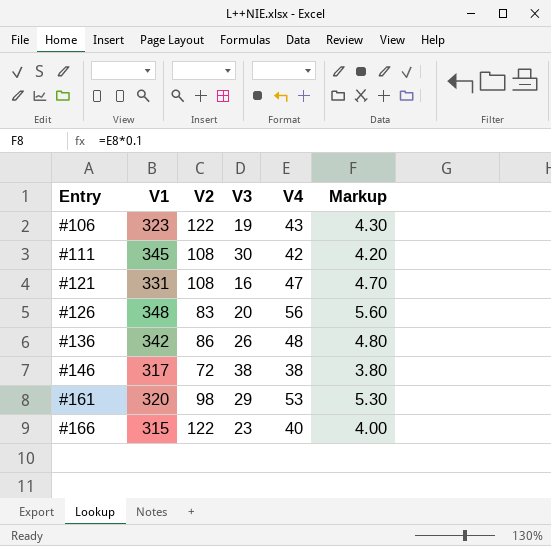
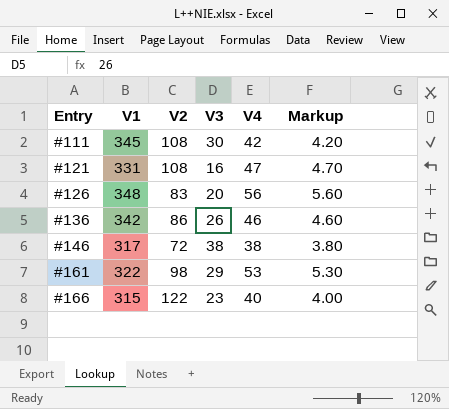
row #106: 323 | 122 | 19 | 43 | 4.30 -> none
#136 | V4: 48 -> 46
#136 | Markup: 4.80 -> 4.60
#161 | V1: 320 -> 322

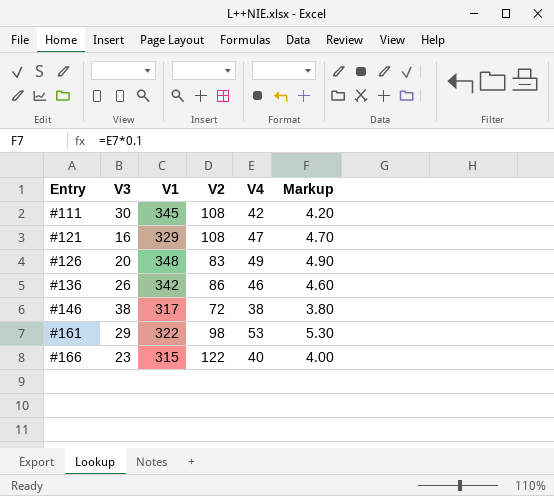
column V3 | position: 4 -> 2
#121 | V1: 331 -> 329
#126 | V4: 56 -> 49
#126 | Markup: 5.60 -> 4.90

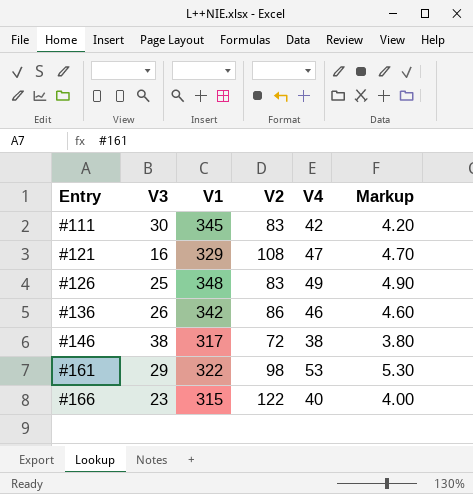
#111 | V2: 108 -> 83
#126 | V3: 20 -> 25

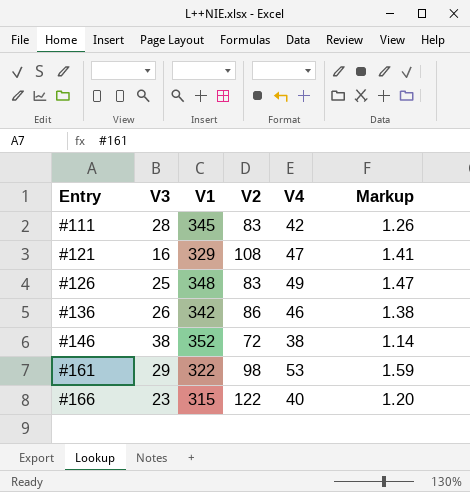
column Markup | formula: [V4] * 0.1 -> [V4] * 0.03
#111 | V3: 30 -> 28
#146 | V1: 317 -> 352

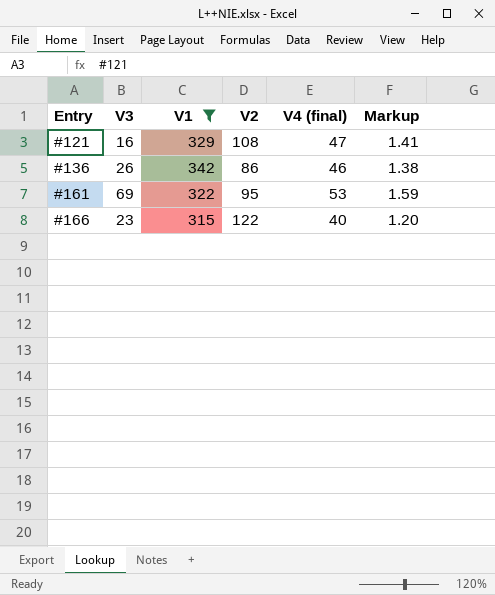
filter: none -> V1 <= 342
column name: V4 -> V4 (final)
#161 | V3: 29 -> 69
#161 | V2: 98 -> 95

